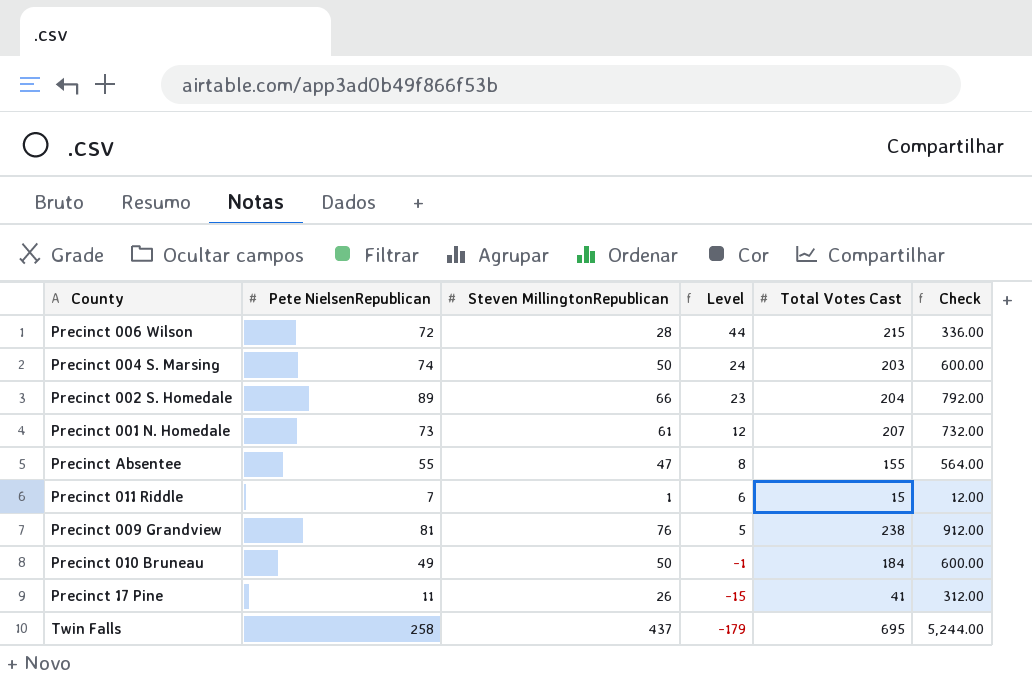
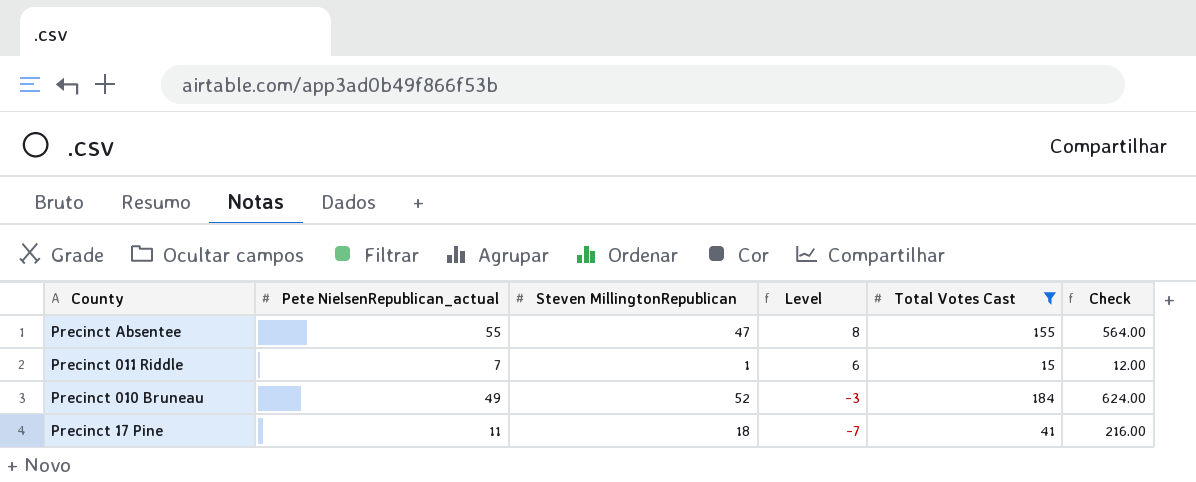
filter: none -> Total Votes Cast <= 184
column name: Pete NielsenRepublican -> Pete NielsenRepublican_actual
Precinct 010 Bruneau | Steven MillingtonRepublican: 50 -> 52
Precinct 010 Bruneau | Level: -1 -> -3
Precinct 010 Bruneau | Check: 600.00 -> 624.00
Precinct 17 Pine | Steven MillingtonRepublican: 26 -> 18
Precinct 17 Pine | Level: -15 -> -7
Precinct 17 Pine | Check: 312.00 -> 216.00

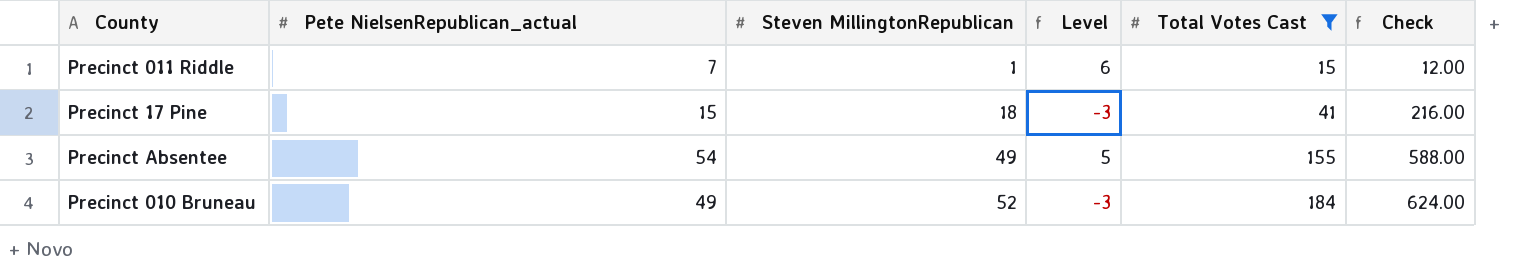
row order: Level descending -> Steven MillingtonRepublican ascending
Precinct 17 Pine | Pete NielsenRepublican_actual: 11 -> 15
Precinct 17 Pine | Level: -7 -> -3
Precinct Absentee | Pete NielsenRepublican_actual: 55 -> 54
Precinct Absentee | Steven MillingtonRepublican: 47 -> 49
Precinct Absentee | Level: 8 -> 5
Precinct Absentee | Check: 564.00 -> 588.00

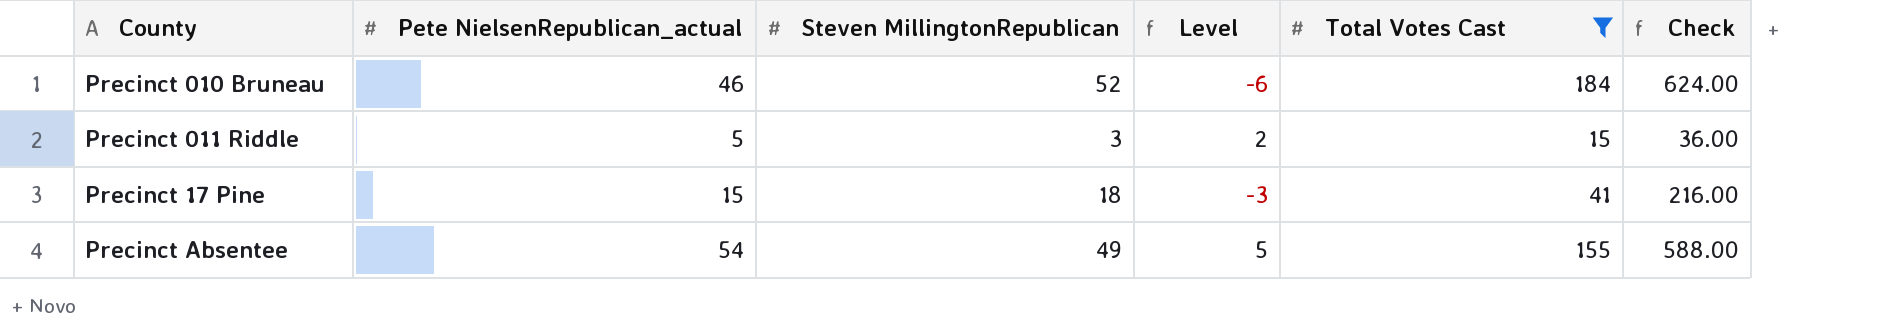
row order: Steven MillingtonRepublican ascending -> County ascending
Precinct 010 Bruneau | Pete NielsenRepublican_actual: 49 -> 46
Precinct 010 Bruneau | Level: -3 -> -6
Precinct 011 Riddle | Pete NielsenRepublican_actual: 7 -> 5
Precinct 011 Riddle | Steven MillingtonRepublican: 1 -> 3
Precinct 011 Riddle | Level: 6 -> 2
Precinct 011 Riddle | Check: 12.00 -> 36.00

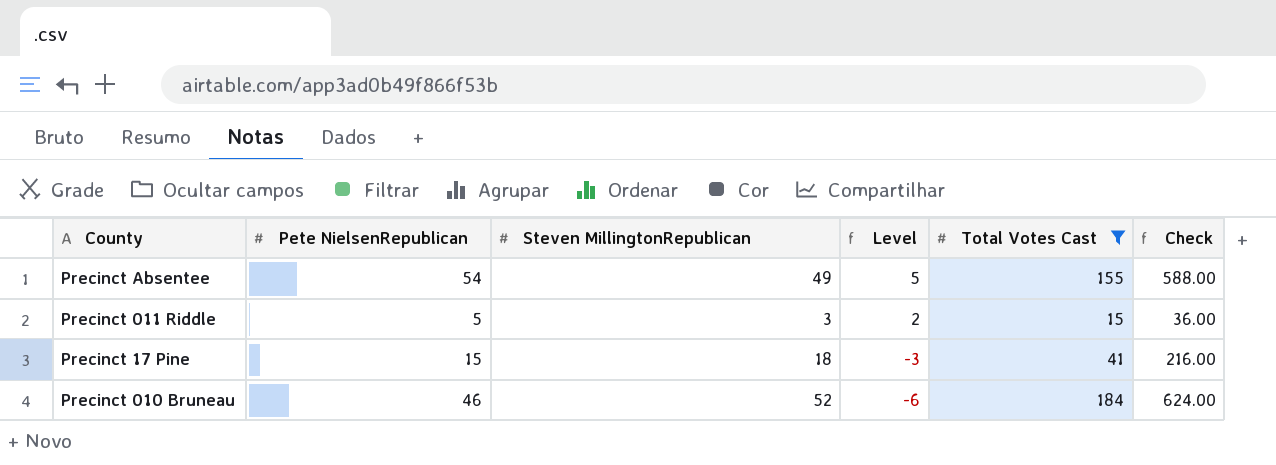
row order: County ascending -> Level descending
column name: Pete NielsenRepublican_actual -> Pete NielsenRepublican

